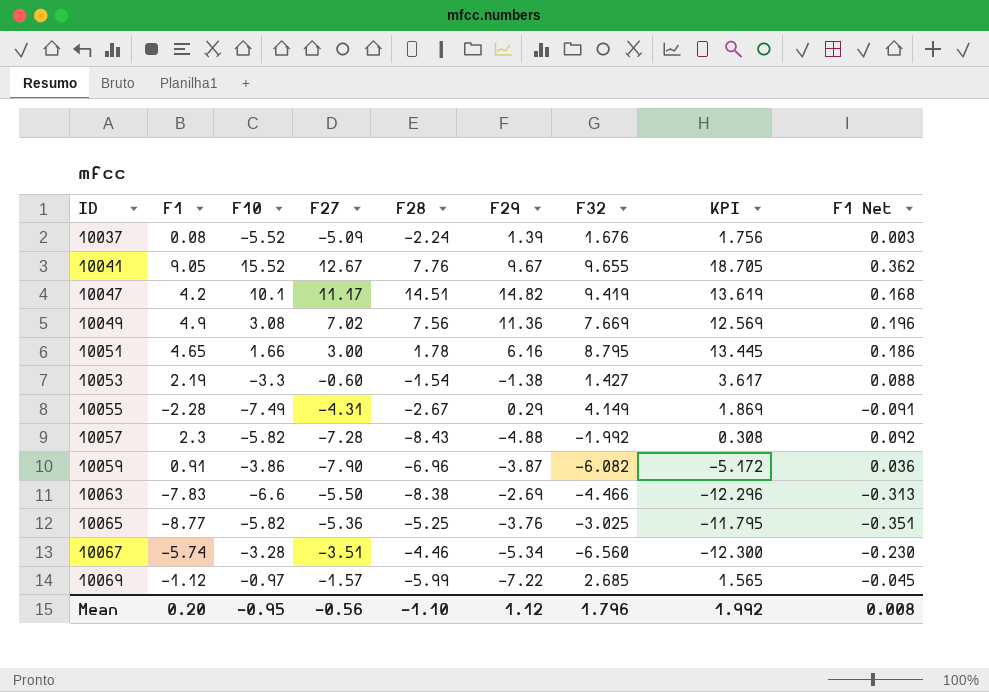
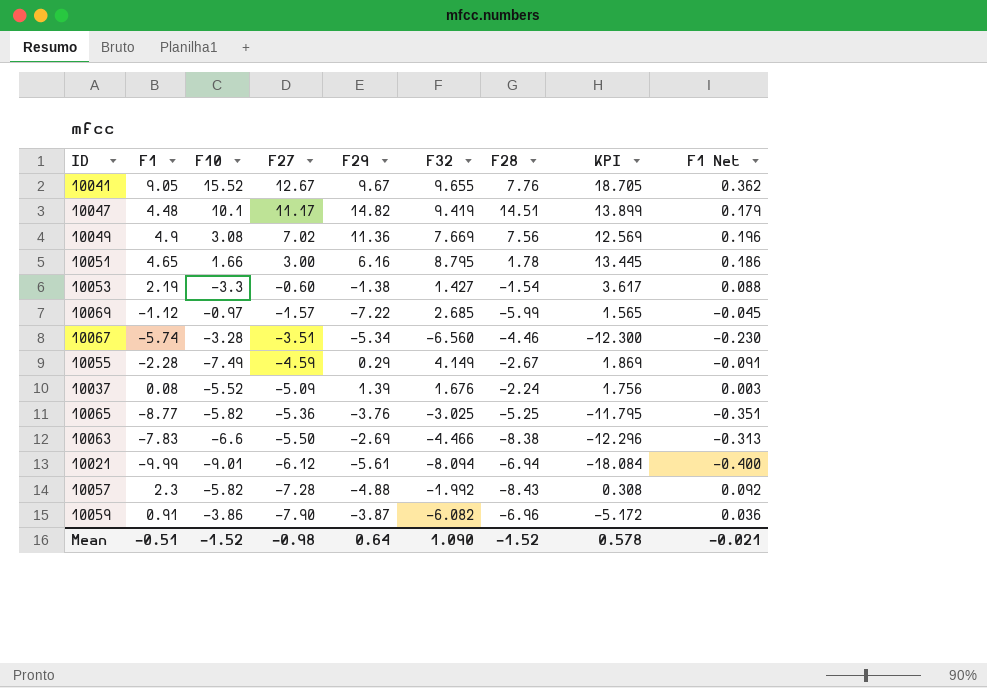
row order: ID ascending -> F27 descending
column F28 | position: 5 -> 7
10047 | F1: 4.2 -> 4.48
10047 | KPI: 13.619 -> 13.899
10047 | F1 Net: 0.168 -> 0.179
10055 | F27: -4.31 -> -4.59
row 10021: none -> -9.99 | -9.01 | -6.12 | -5.61 | -8.094 | -6.94 | -18.084 | -0.400
Mean | F1: 0.20 -> -0.51
Mean | F10: -0.95 -> -1.52
Mean | F27: -0.56 -> -0.98
Mean | F29: 1.12 -> 0.64
Mean | F32: 1.796 -> 1.090
Mean | F28: -1.10 -> -1.52
Mean | KPI: 1.992 -> 0.578
Mean | F1 Net: 0.008 -> -0.021

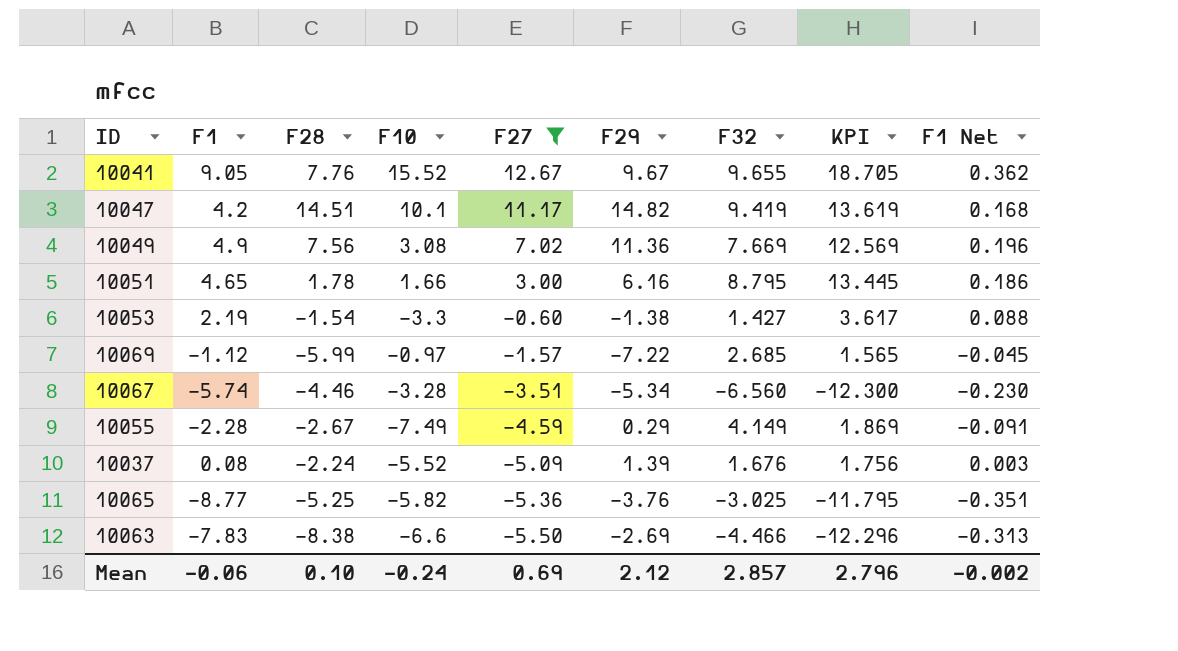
filter: none -> F27 >= -5.50
column F28 | position: 7 -> 3
10047 | F1: 4.48 -> 4.2
10047 | KPI: 13.899 -> 13.619
10047 | F1 Net: 0.179 -> 0.168
Mean | F1: -0.51 -> -0.06
Mean | F28: -1.52 -> 0.10
Mean | F10: -1.52 -> -0.24
Mean | F27: -0.98 -> 0.69
Mean | F29: 0.64 -> 2.12
Mean | F32: 1.090 -> 2.857
Mean | KPI: 0.578 -> 2.796
Mean | F1 Net: -0.021 -> -0.002

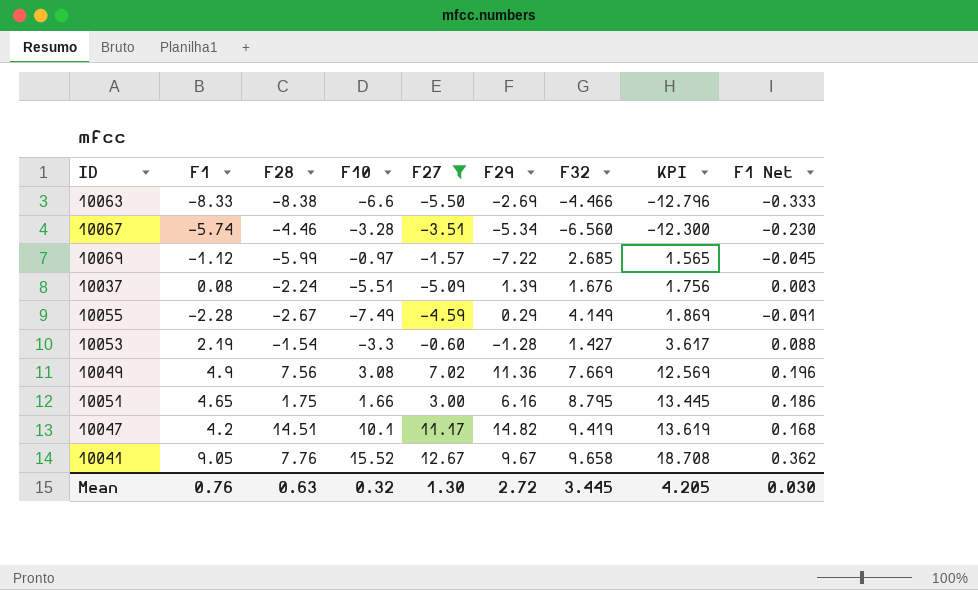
row order: F27 descending -> KPI ascending
row 10065: -8.77 | -5.25 | -5.82 | -5.36 | -3.76 | -3.025 | -11.795 | -0.351 -> none
10063 | F1: -7.83 -> -8.33
10063 | KPI: -12.296 -> -12.796
10063 | F1 Net: -0.313 -> -0.333
10037 | F10: -5.52 -> -5.51
10053 | F29: -1.38 -> -1.28
10051 | F28: 1.78 -> 1.75
10041 | F32: 9.655 -> 9.658
10041 | KPI: 18.705 -> 18.708
Mean | F1: -0.06 -> 0.76
Mean | F28: 0.10 -> 0.63
Mean | F10: -0.24 -> 0.32
Mean | F27: 0.69 -> 1.30
Mean | F29: 2.12 -> 2.72
Mean | F32: 2.857 -> 3.445
Mean | KPI: 2.796 -> 4.205
Mean | F1 Net: -0.002 -> 0.030

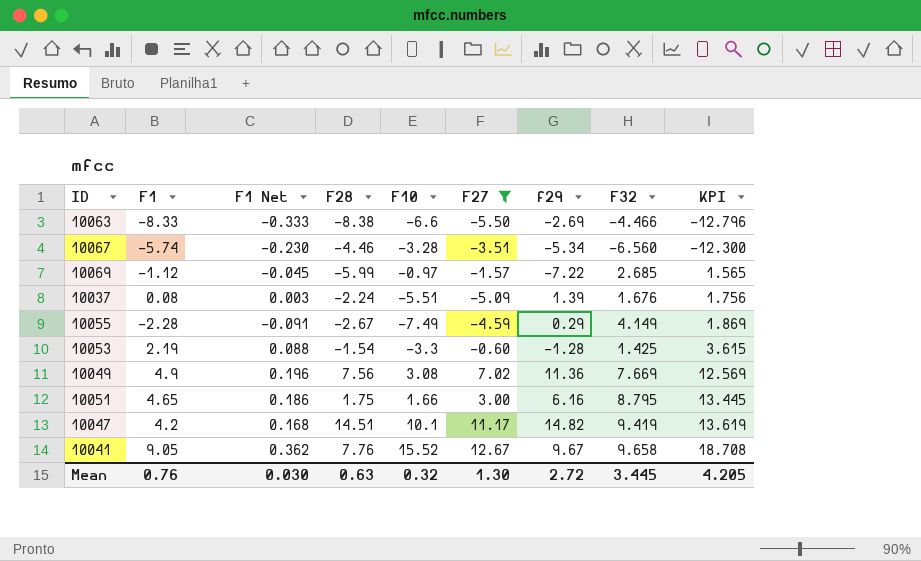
column F1 Net | position: 9 -> 3
column name: F29 -> f29
10053 | F32: 1.427 -> 1.425
10053 | KPI: 3.617 -> 3.615

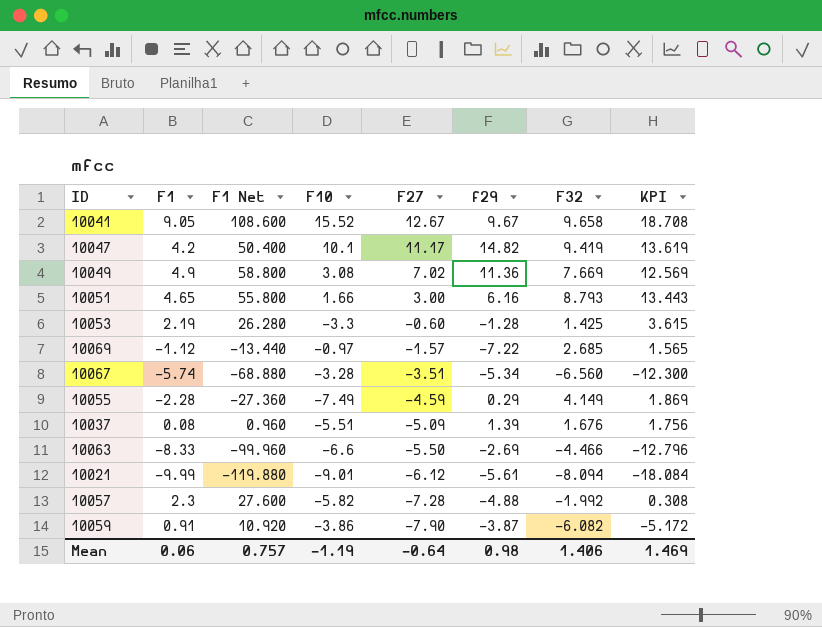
filter: F27 >= -5.50 -> none
row order: KPI ascending -> F27 descending
column F28 | position: 4 -> none
column F1 Net | formula: [F1] * 0.04 -> [F1] * 12
10051 | F32: 8.795 -> 8.793
10051 | KPI: 13.445 -> 13.443
Mean | F1: 0.76 -> 0.06
Mean | F1 Net: 0.030 -> 0.757
Mean | F10: 0.32 -> -1.19
Mean | F27: 1.30 -> -0.64
Mean | f29: 2.72 -> 0.98
Mean | F32: 3.445 -> 1.406
Mean | KPI: 4.205 -> 1.469

